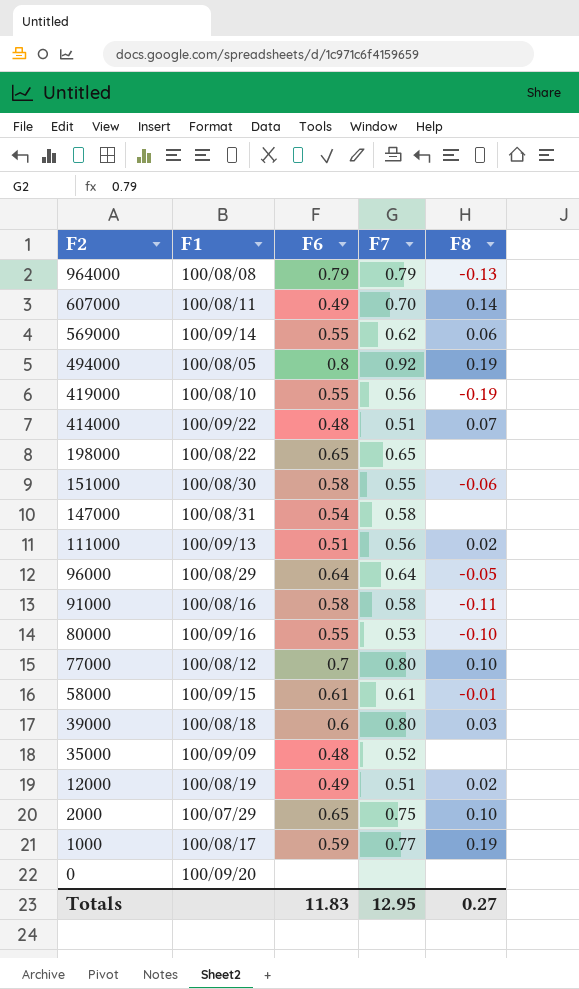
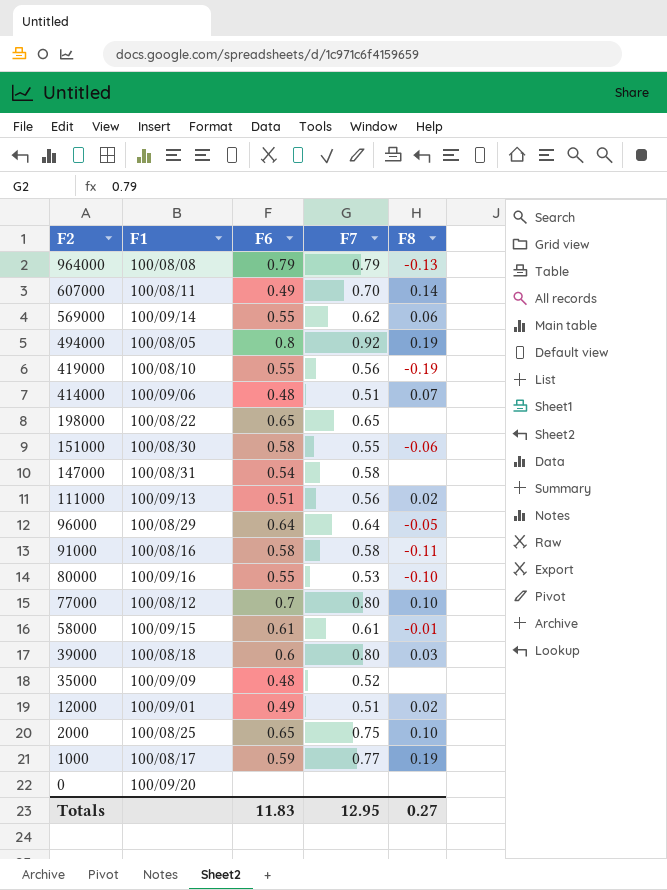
414000 | F1: 100/09/22 -> 100/09/06
12000 | F1: 100/08/19 -> 100/09/01
2000 | F1: 100/07/29 -> 100/08/25

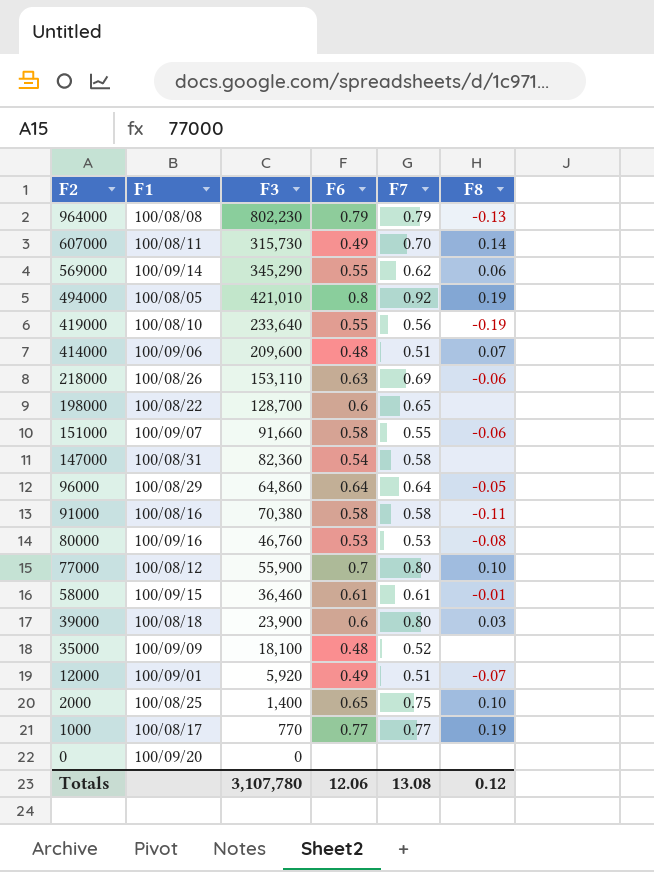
column F3 | position: none -> 3
row 111000: 100/09/13 | 0.51 | 0.56 | 0.02 -> none
row 218000: none -> 100/08/26 | 153,110 | 0.63 | 0.69 | -0.06
198000 | F6: 0.65 -> 0.6
151000 | F1: 100/08/30 -> 100/09/07
80000 | F6: 0.55 -> 0.53
80000 | F8: -0.10 -> -0.08
12000 | F8: 0.02 -> -0.07
1000 | F6: 0.59 -> 0.77
Totals | F6: 11.83 -> 12.06
Totals | F7: 12.95 -> 13.08
Totals | F8: 0.27 -> 0.12

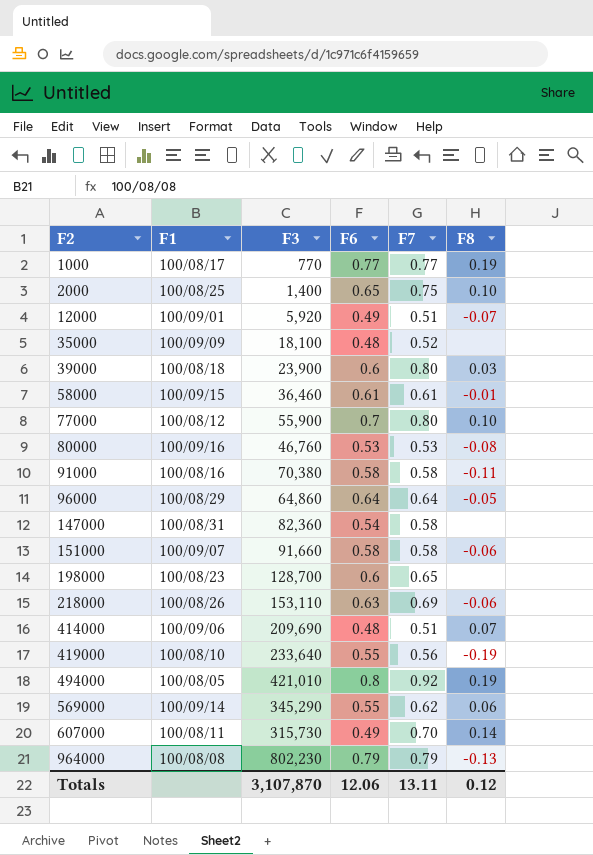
row order: F2 descending -> F2 ascending
row 0: 100/09/20 | 0 | none | none | none -> none
151000 | F7: 0.55 -> 0.58
198000 | F1: 100/08/22 -> 100/08/23
414000 | F3: 209,600 -> 209,690
Totals | F3: 3,107,780 -> 3,107,870
Totals | F7: 13.08 -> 13.11

